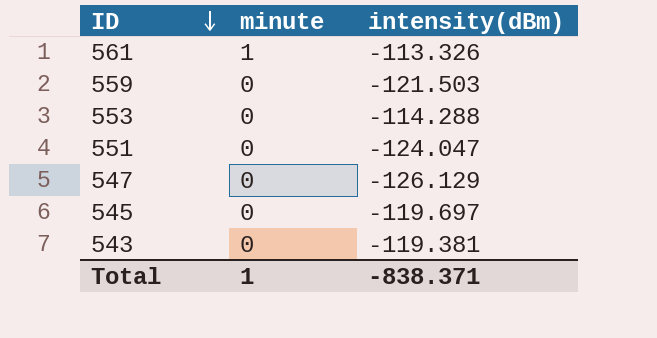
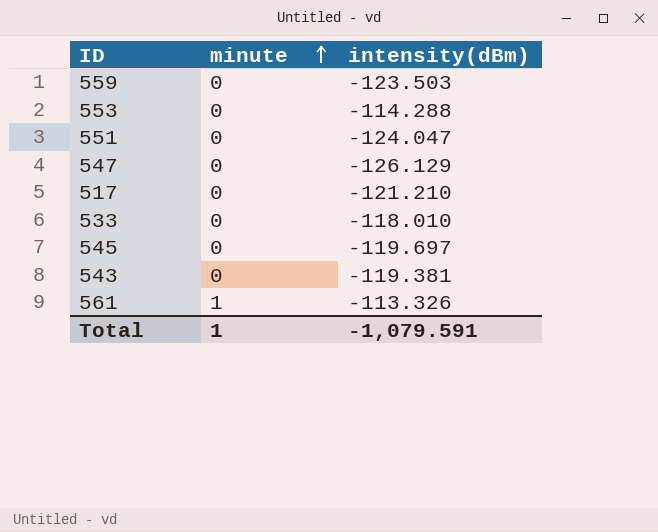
row order: ID descending -> minute ascending
559 | intensity(dBm): -121.503 -> -123.503
row 517: none -> 0 | -121.210
row 533: none -> 0 | -118.010
Total | intensity(dBm): -838.371 -> -1,079.591

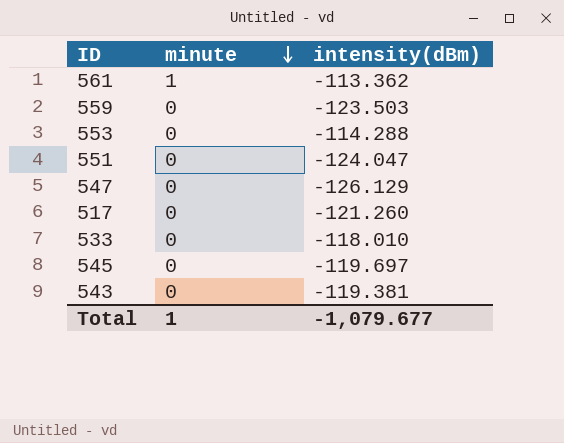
row order: minute ascending -> minute descending
561 | intensity(dBm): -113.326 -> -113.362
517 | intensity(dBm): -121.210 -> -121.260
Total | intensity(dBm): -1,079.591 -> -1,079.677

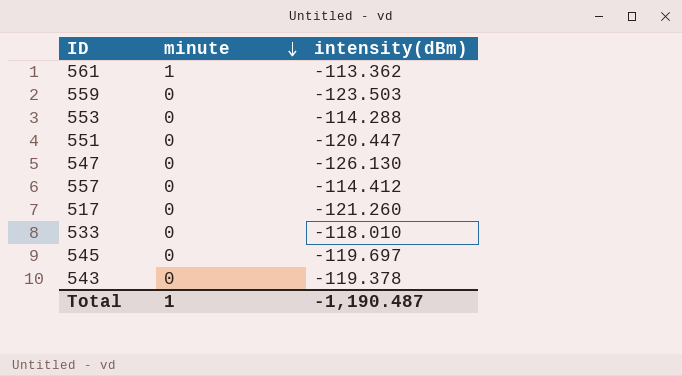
551 | intensity(dBm): -124.047 -> -120.447
547 | intensity(dBm): -126.129 -> -126.130
row 557: none -> 0 | -114.412
543 | intensity(dBm): -119.381 -> -119.378
Total | intensity(dBm): -1,079.677 -> -1,190.487

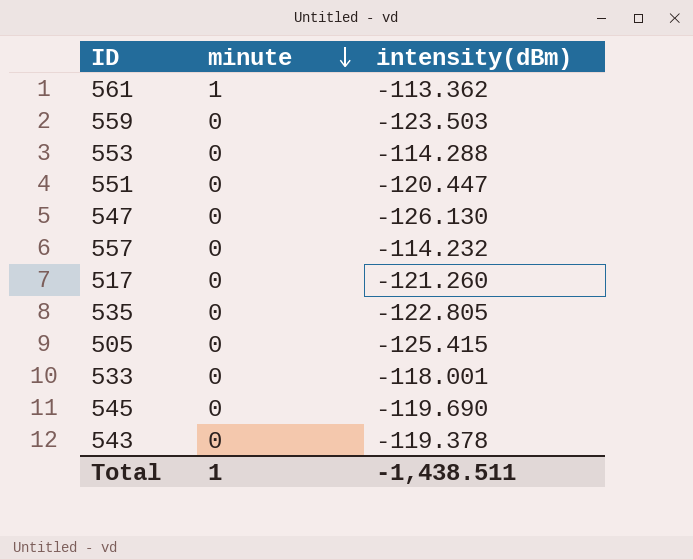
557 | intensity(dBm): -114.412 -> -114.232
row 535: none -> 0 | -122.805
row 505: none -> 0 | -125.415
533 | intensity(dBm): -118.010 -> -118.001
545 | intensity(dBm): -119.697 -> -119.690
Total | intensity(dBm): -1,190.487 -> -1,438.511

